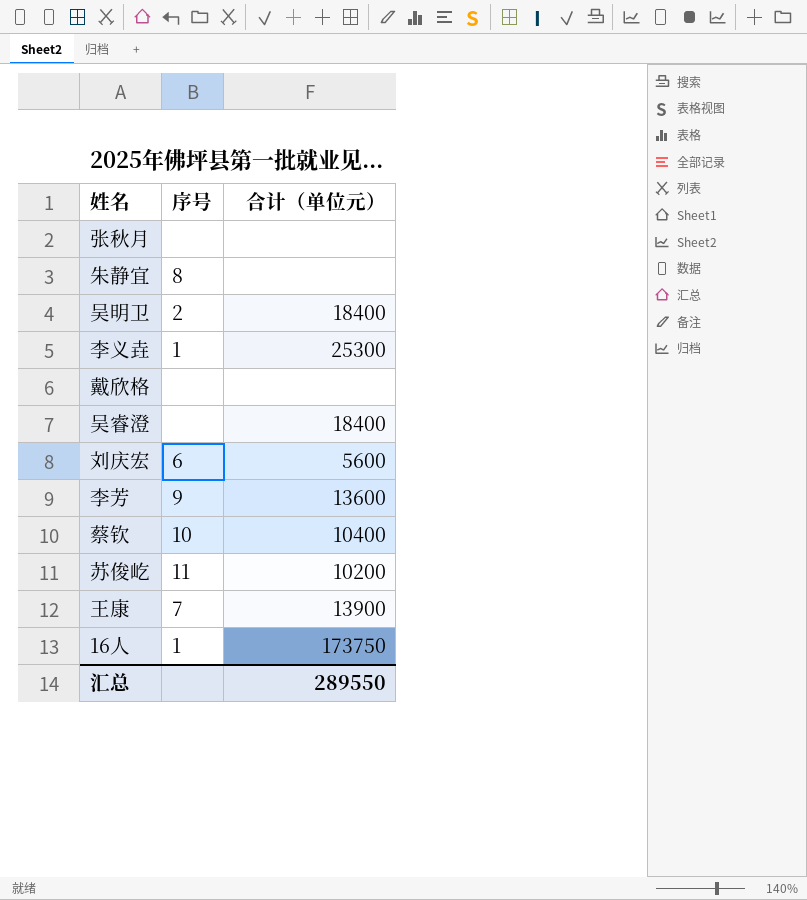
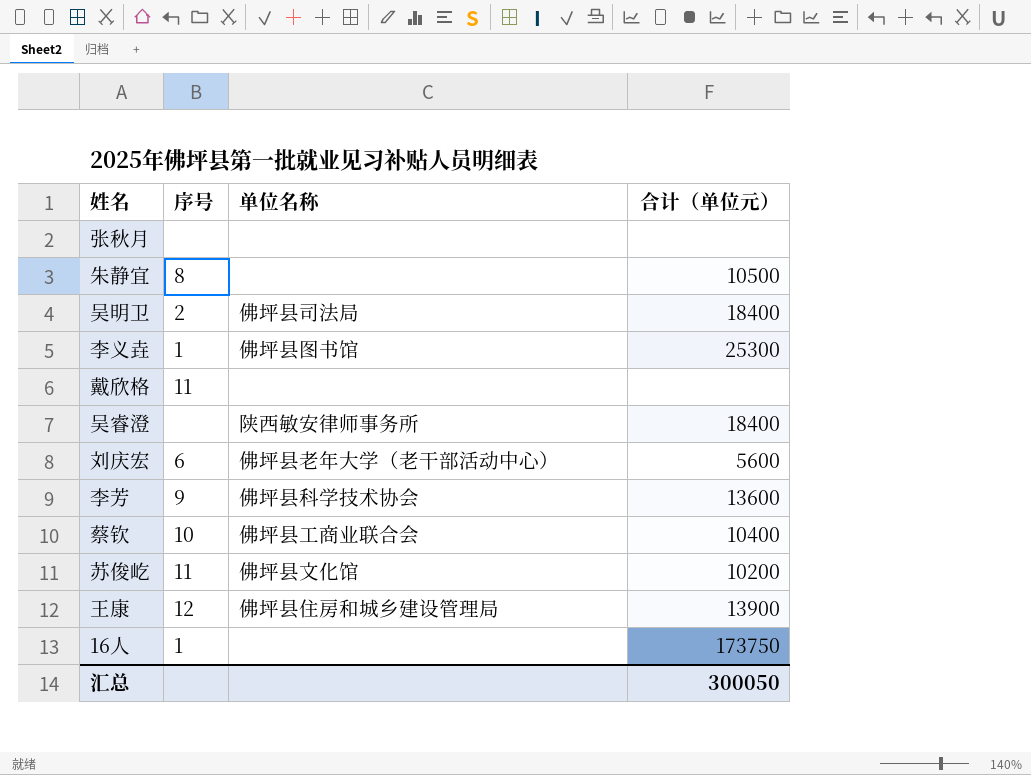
column 单位名称 | position: none -> 3
朱静宜 | 合计（单位元）: none -> 10500
戴欣格 | 序号: none -> 11
王康 | 序号: 7 -> 12
汇总 | 合计（单位元）: 289550 -> 300050

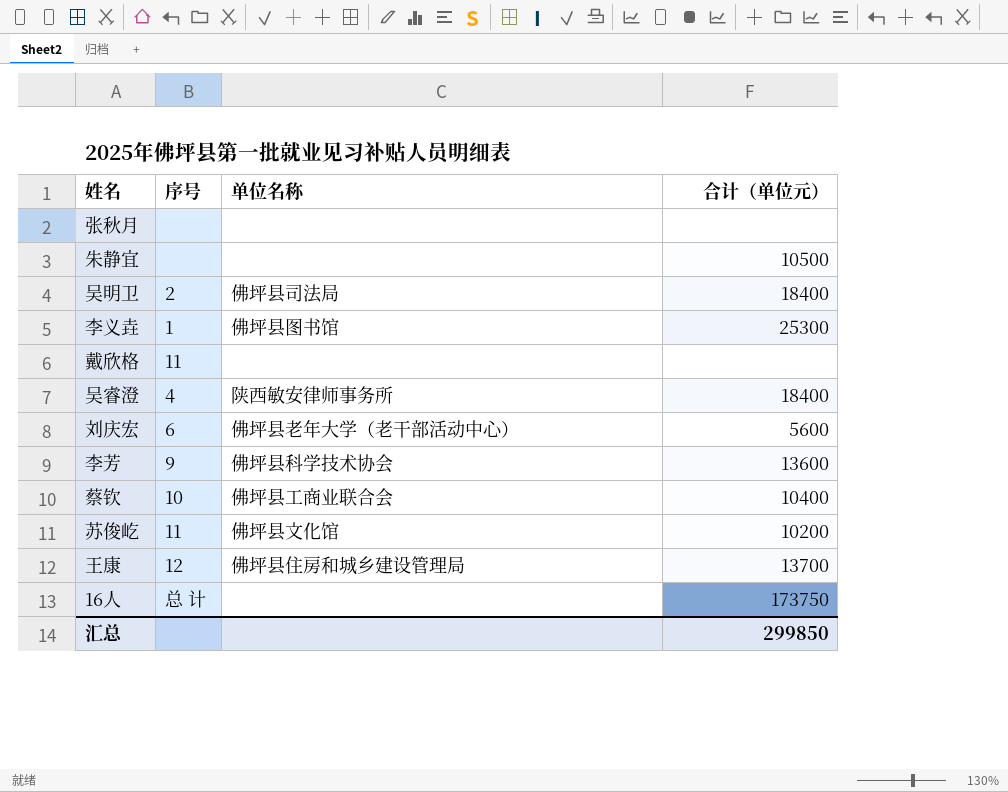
朱静宜 | 序号: 8 -> none
吴睿澄 | 序号: none -> 4
王康 | 合计（单位元）: 13900 -> 13700
16人 | 序号: 1 -> 总 计
汇总 | 合计（单位元）: 300050 -> 299850

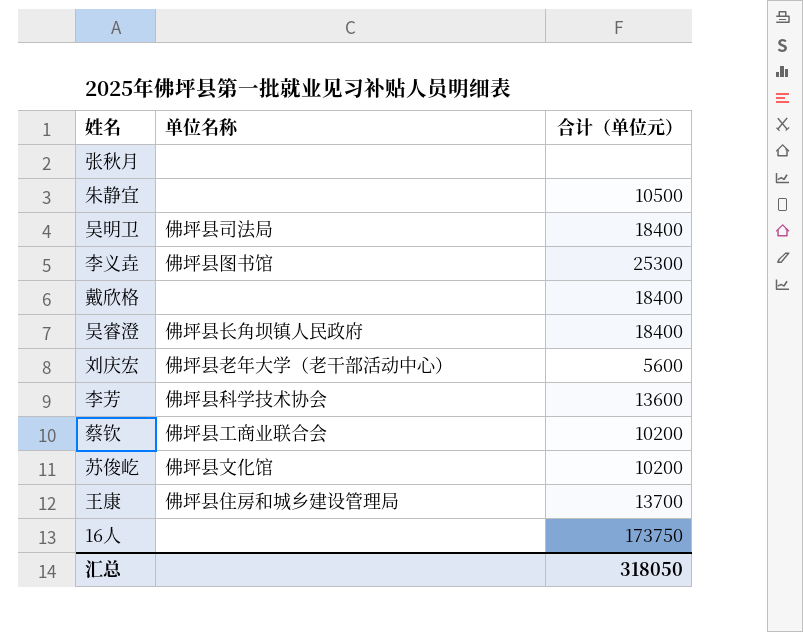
column 序号 | position: 2 -> none
戴欣格 | 合计（单位元）: none -> 18400
吴睿澄 | 单位名称: 陕西敏安律师事务所 -> 佛坪县长角坝镇人民政府
蔡钦 | 合计（单位元）: 10400 -> 10200
汇总 | 合计（单位元）: 299850 -> 318050

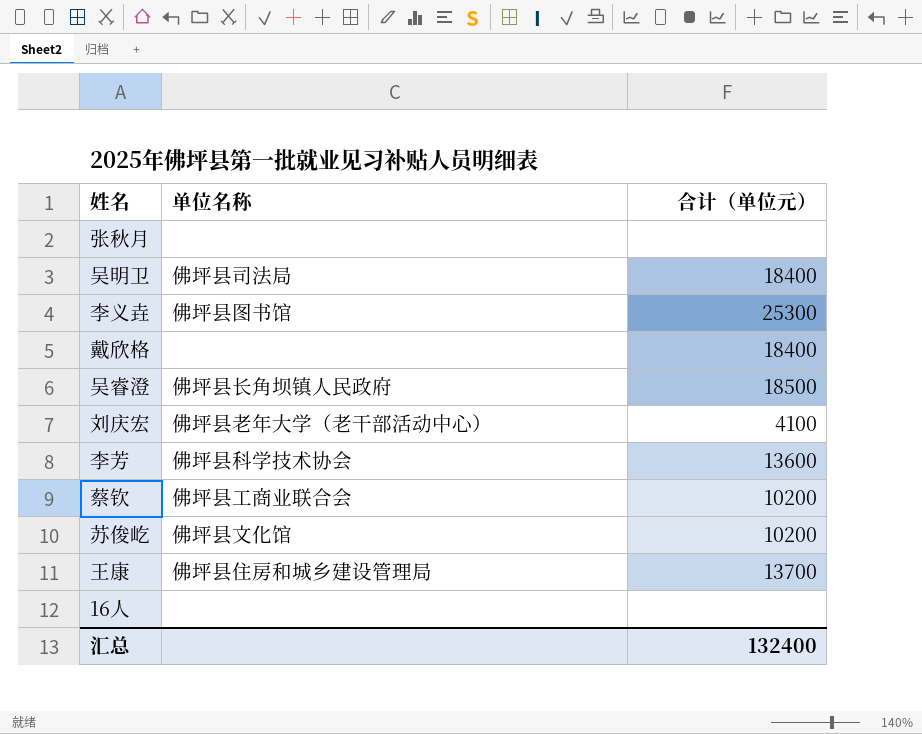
row 朱静宜: none | 10500 -> none
吴睿澄 | 合计（单位元）: 18400 -> 18500
刘庆宏 | 合计（单位元）: 5600 -> 4100
16人 | 合计（单位元）: 173750 -> none
汇总 | 合计（单位元）: 318050 -> 132400

